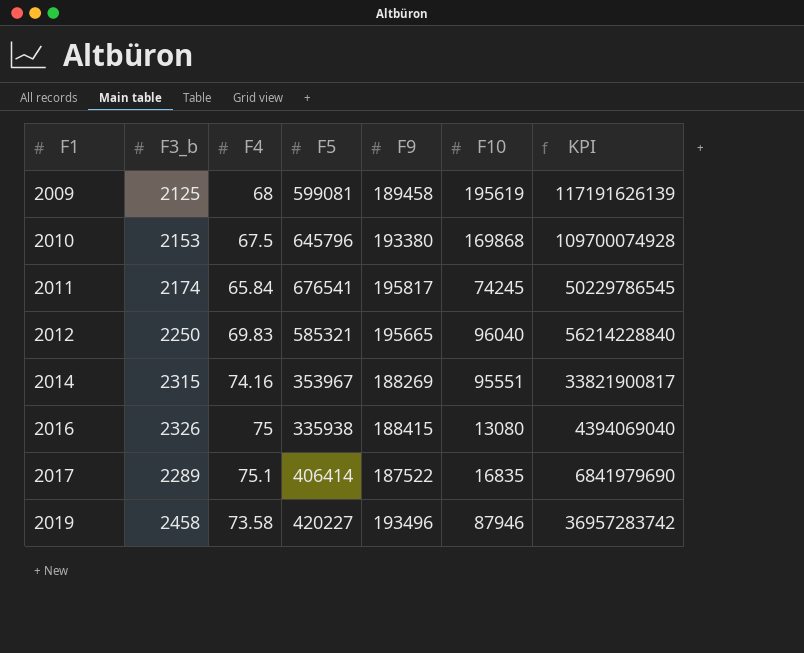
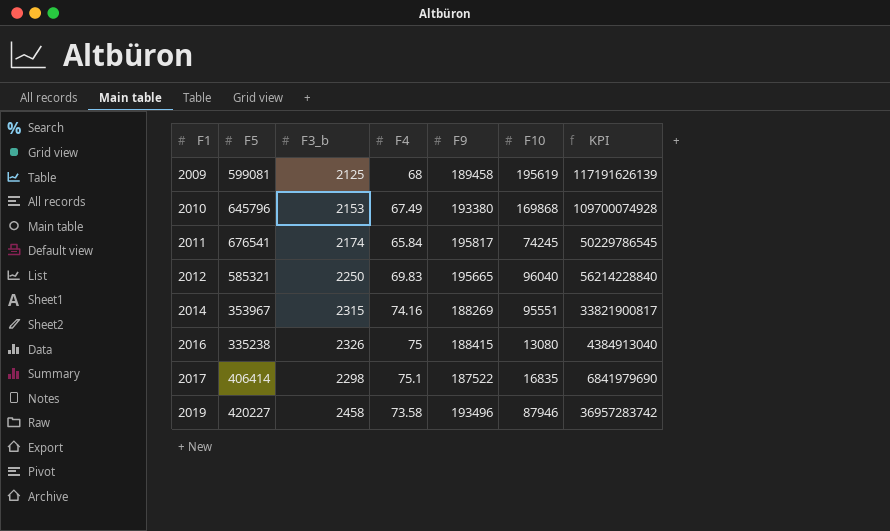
column F5 | position: 4 -> 2
2010 | F4: 67.5 -> 67.49
2016 | F5: 335938 -> 335238
2016 | KPI: 4394069040 -> 4384913040
2017 | F3_b: 2289 -> 2298

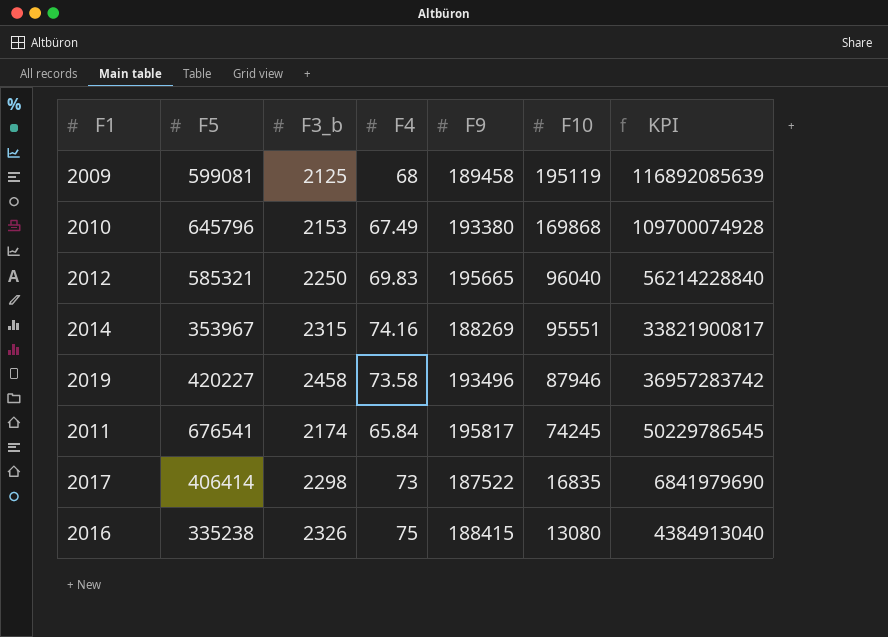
row order: F1 ascending -> F10 descending
2009 | F10: 195619 -> 195119
2009 | KPI: 117191626139 -> 116892085639
2017 | F4: 75.1 -> 73

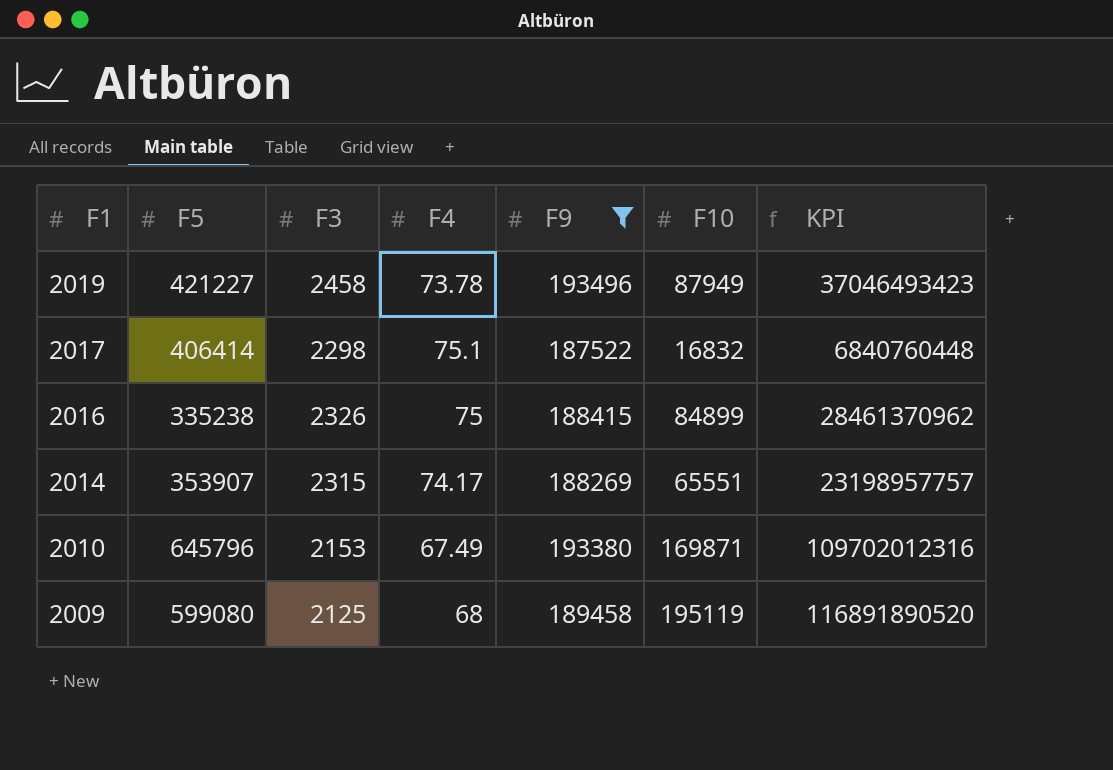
filter: none -> F9 <= 193496
row order: F10 descending -> F1 descending
column name: F3_b -> F3
2019 | F5: 420227 -> 421227
2019 | F4: 73.58 -> 73.78
2019 | F10: 87946 -> 87949
2019 | KPI: 36957283742 -> 37046493423
2017 | F4: 73 -> 75.1
2017 | F10: 16835 -> 16832
2017 | KPI: 6841979690 -> 6840760448
2016 | F10: 13080 -> 84899
2016 | KPI: 4384913040 -> 28461370962
2014 | F5: 353967 -> 353907
2014 | F4: 74.16 -> 74.17
2014 | F10: 95551 -> 65551
2014 | KPI: 33821900817 -> 23198957757
2010 | F10: 169868 -> 169871
2010 | KPI: 109700074928 -> 109702012316
2009 | F5: 599081 -> 599080
2009 | KPI: 116892085639 -> 116891890520

